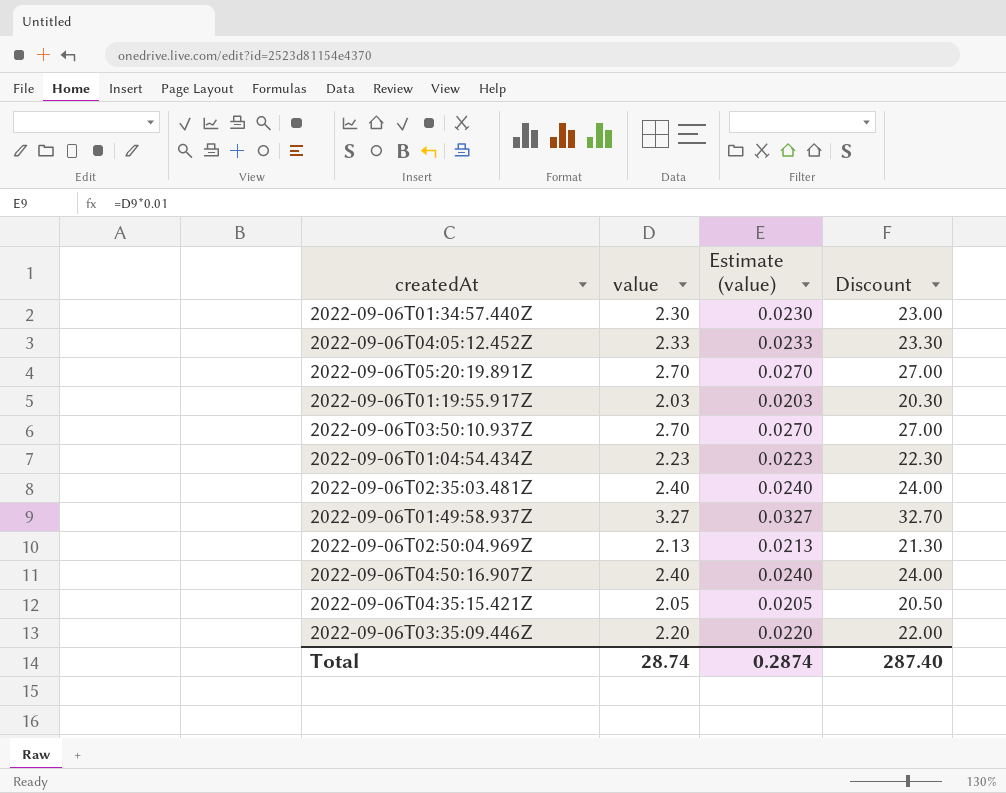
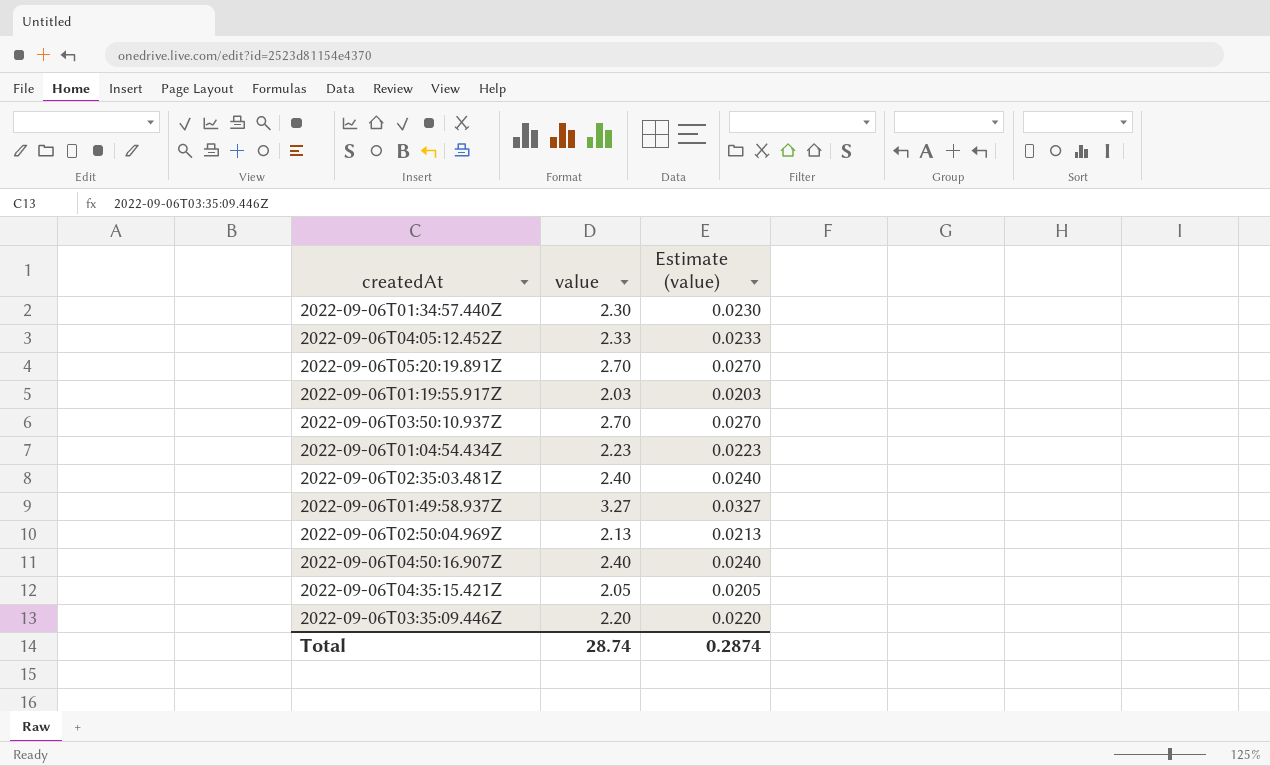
column Discount | formula: [value] * 10 -> none

